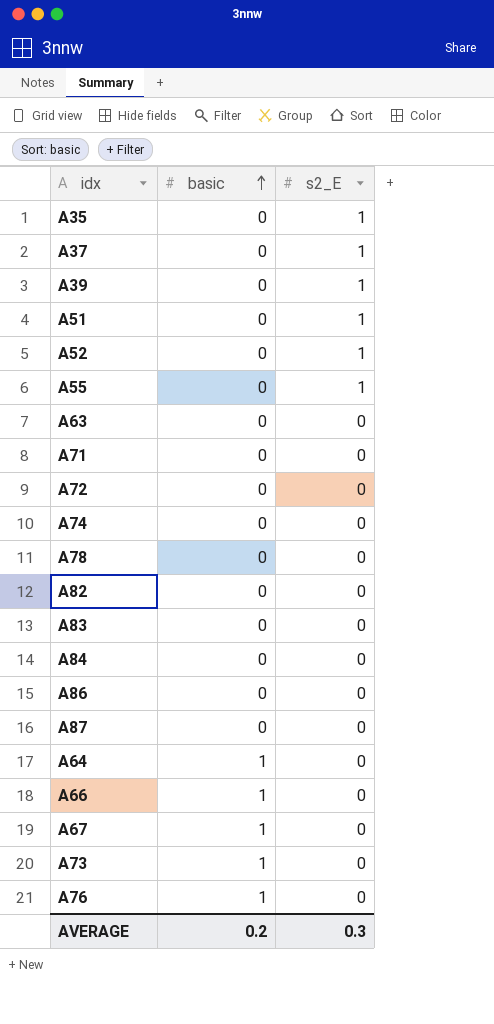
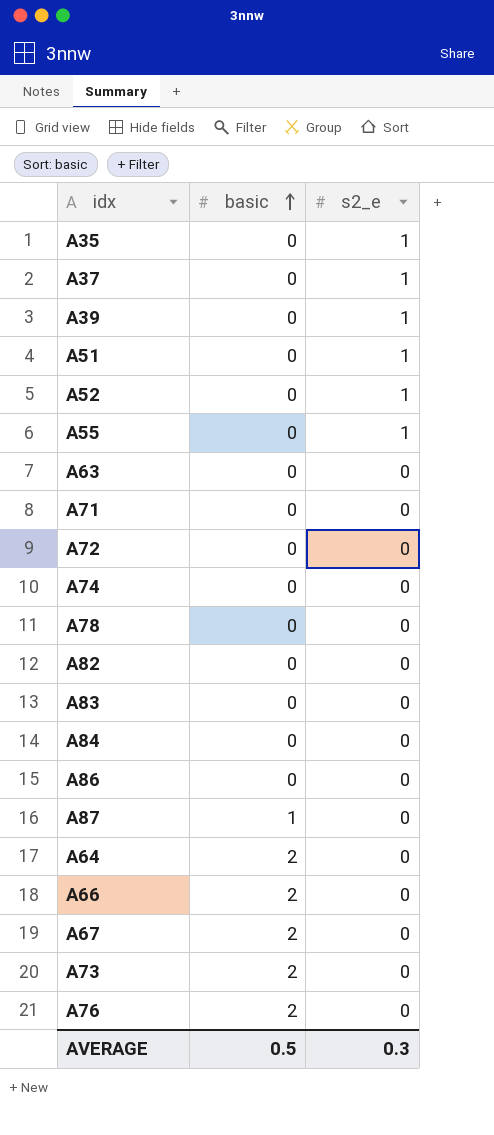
column name: s2_E -> s2_e
A87 | basic: 0 -> 1
A64 | basic: 1 -> 2
A66 | basic: 1 -> 2
A67 | basic: 1 -> 2
A73 | basic: 1 -> 2
A76 | basic: 1 -> 2
AVERAGE | basic: 0.2 -> 0.5

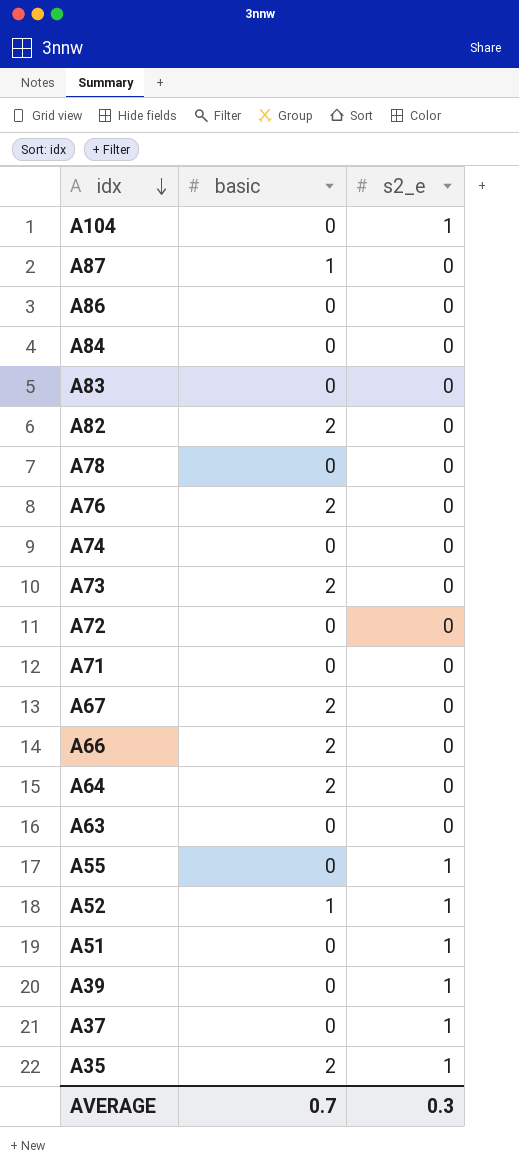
row order: basic ascending -> idx descending
row A104: none -> 0 | 1
A82 | basic: 0 -> 2
A52 | basic: 0 -> 1
A35 | basic: 0 -> 2
AVERAGE | basic: 0.5 -> 0.7

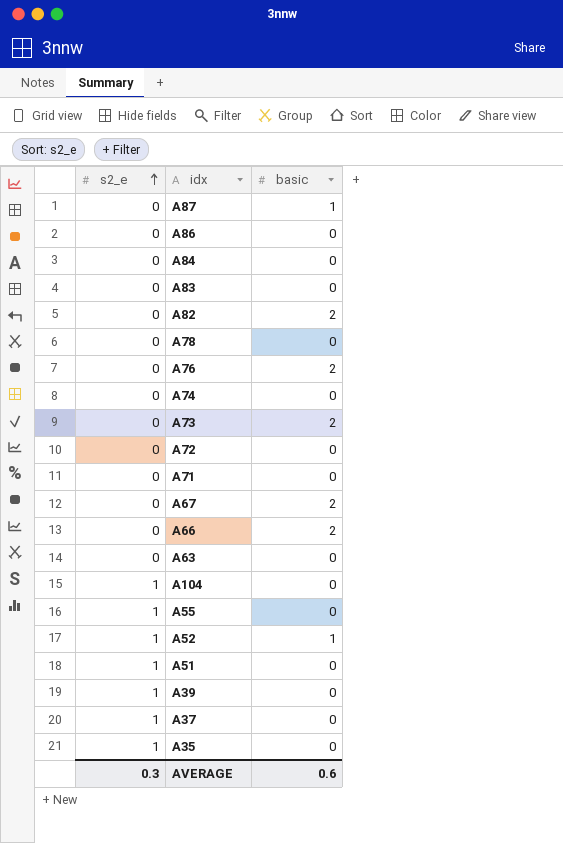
row order: idx descending -> s2_e ascending
column s2_e | position: 3 -> 1
row A64: 2 | 0 -> none
A35 | basic: 2 -> 0
AVERAGE | basic: 0.7 -> 0.6

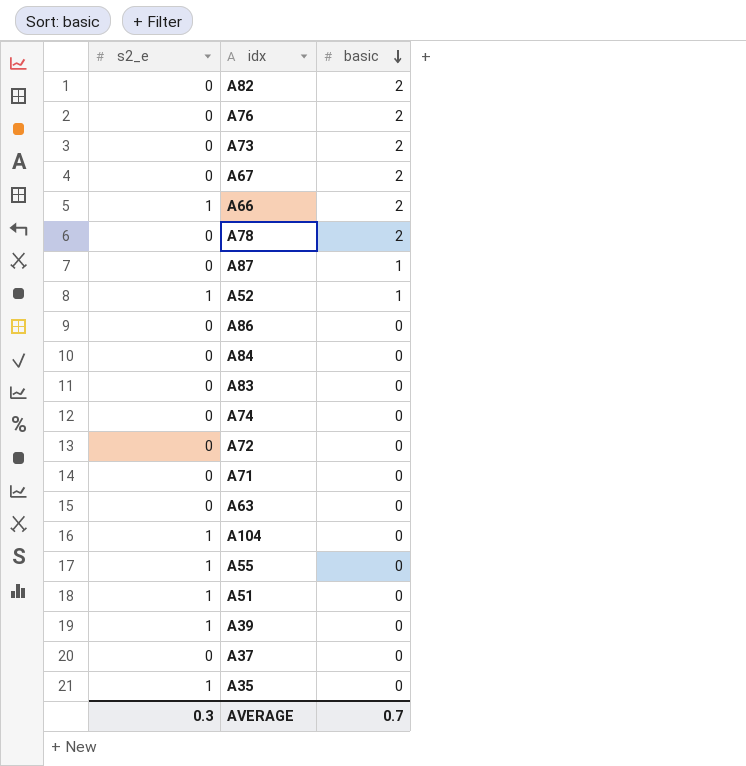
row order: s2_e ascending -> basic descending
A66 | s2_e: 0 -> 1
A78 | basic: 0 -> 2
A37 | s2_e: 1 -> 0
AVERAGE | basic: 0.6 -> 0.7

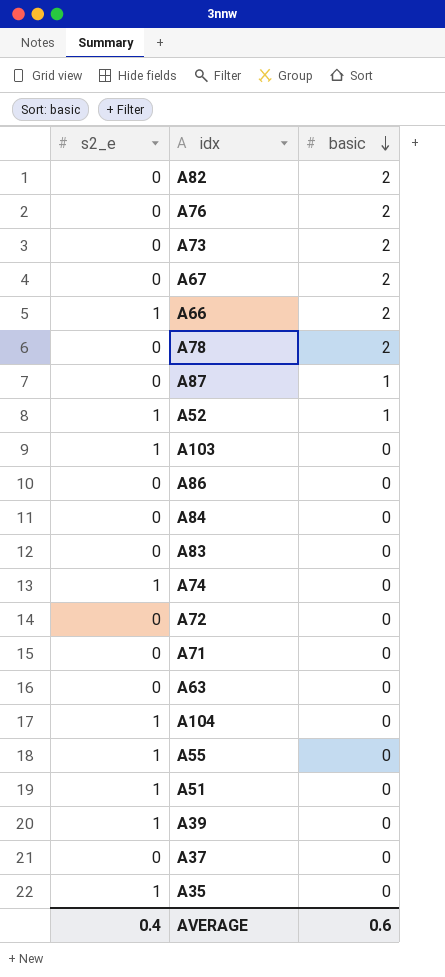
row A103: none -> 1 | 0
A74 | s2_e: 0 -> 1
AVERAGE | s2_e: 0.3 -> 0.4
AVERAGE | basic: 0.7 -> 0.6

